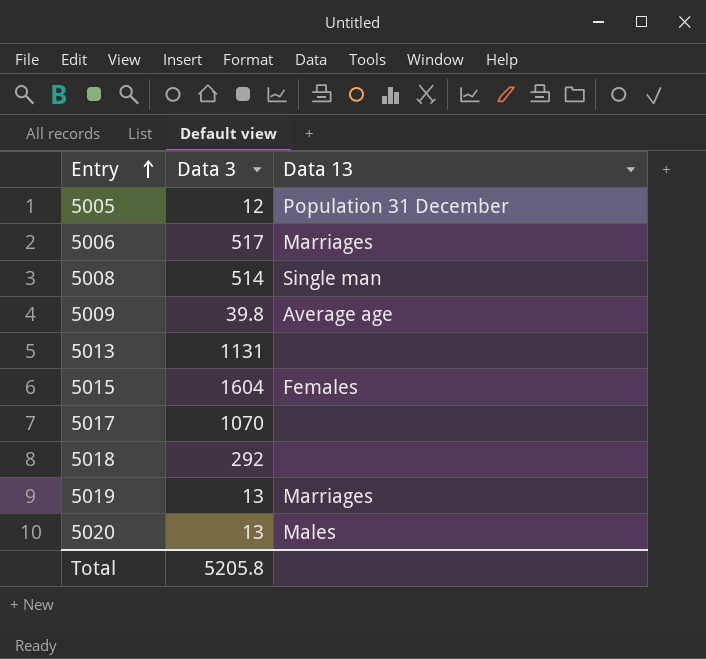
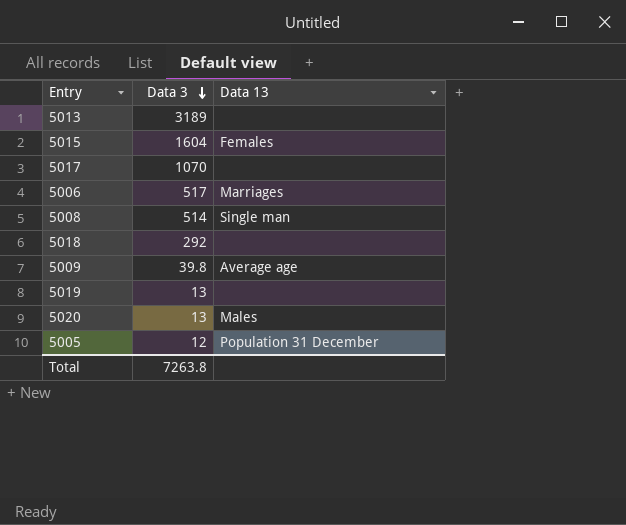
row order: Entry ascending -> Data 3 descending
5013 | Data 3: 1131 -> 3189
5019 | Data 13: Marriages -> none
Total | Data 3: 5205.8 -> 7263.8

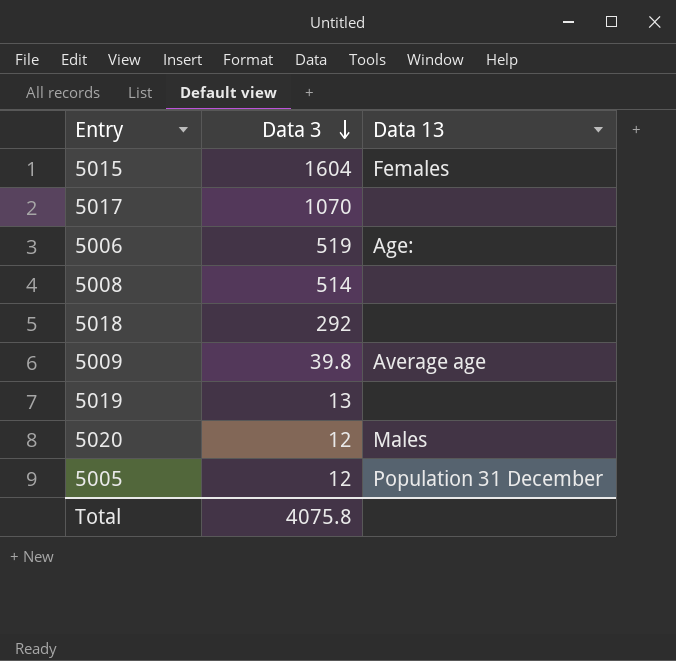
row 5013: 3189 | none -> none
5006 | Data 3: 517 -> 519
5006 | Data 13: Marriages -> Age:
5008 | Data 13: Single man -> none
5020 | Data 3: 13 -> 12
Total | Data 3: 7263.8 -> 4075.8

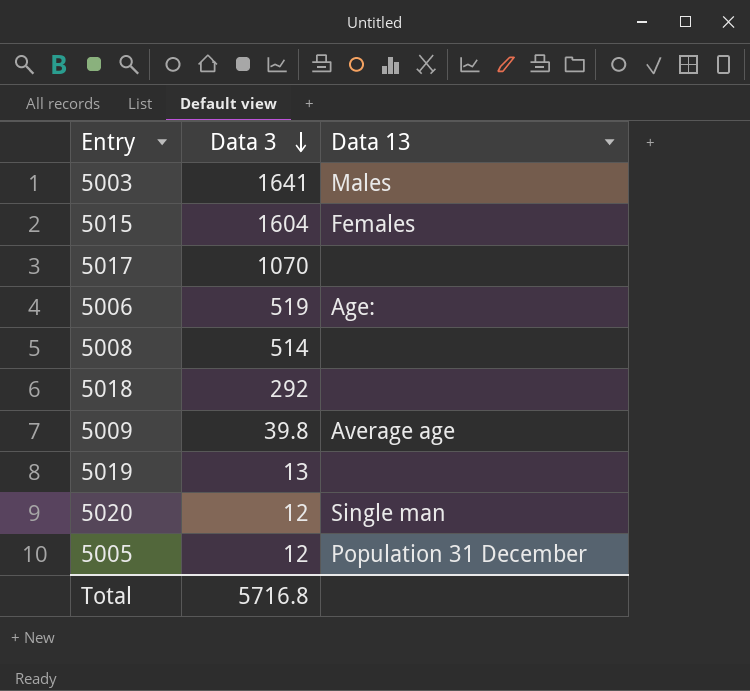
row 5003: none -> 1641 | Males
5020 | Data 13: Males -> Single man
Total | Data 3: 4075.8 -> 5716.8

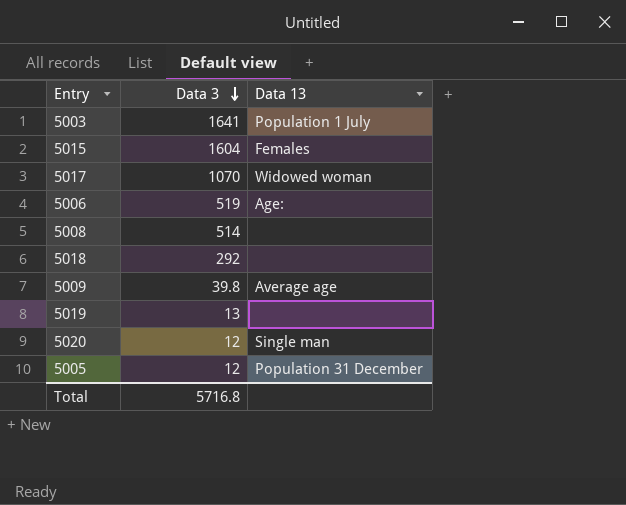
5003 | Data 13: Males -> Population 1 July
5017 | Data 13: none -> Widowed woman

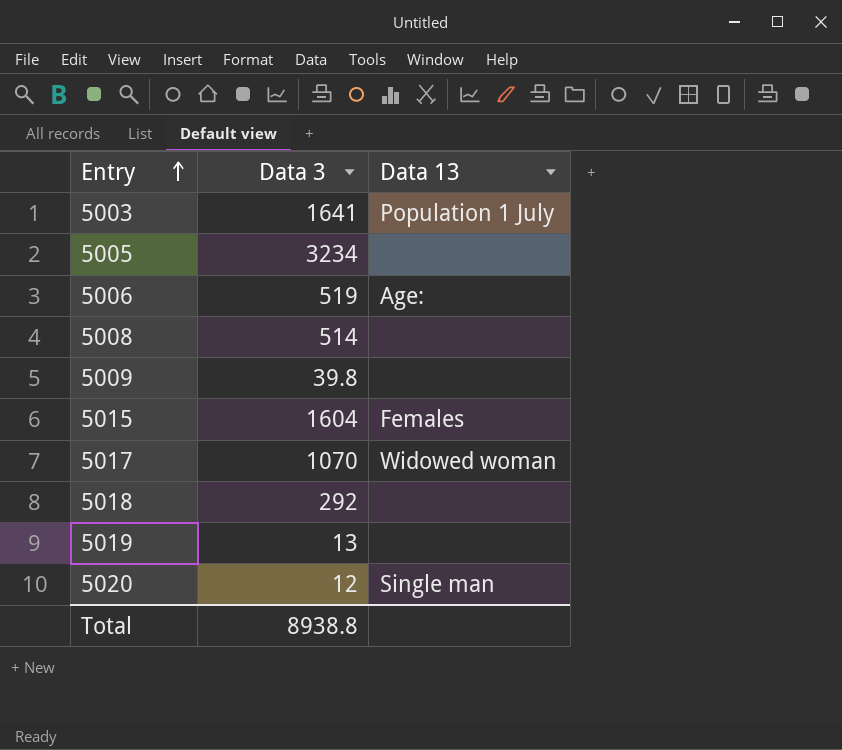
row order: Data 3 descending -> Entry ascending
5005 | Data 3: 12 -> 3234
5005 | Data 13: Population 31 December -> none
5009 | Data 13: Average age -> none
Total | Data 3: 5716.8 -> 8938.8

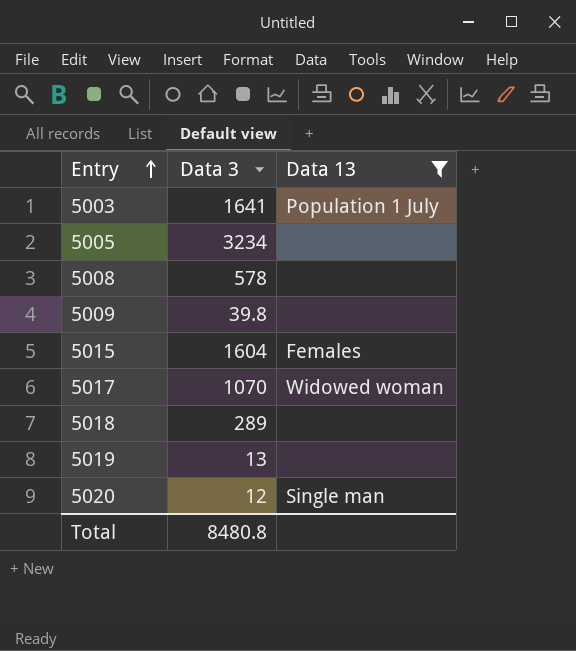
filter: none -> Data 13 != Age:
5008 | Data 3: 514 -> 578
5018 | Data 3: 292 -> 289
Total | Data 3: 8938.8 -> 8480.8

